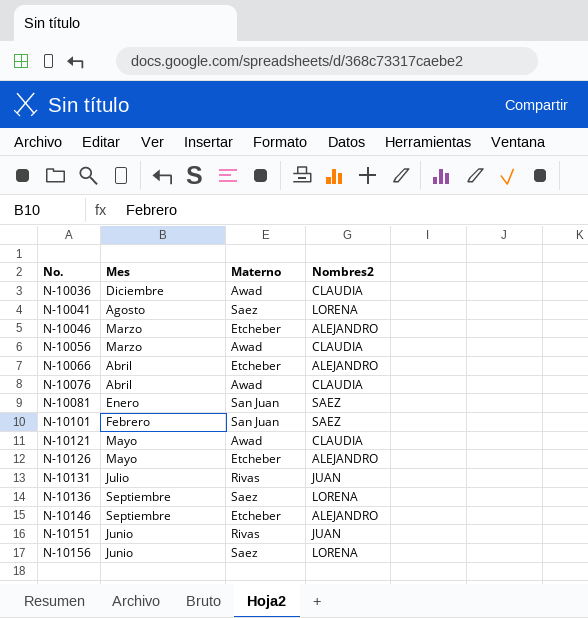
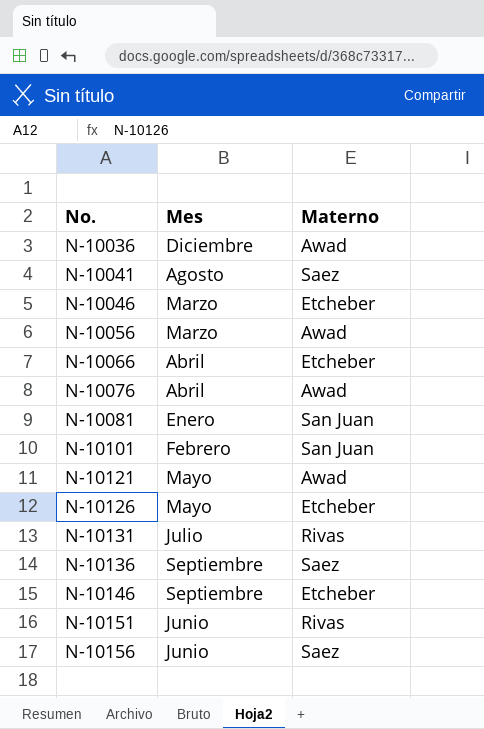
column Nombres2 | position: 4 -> none

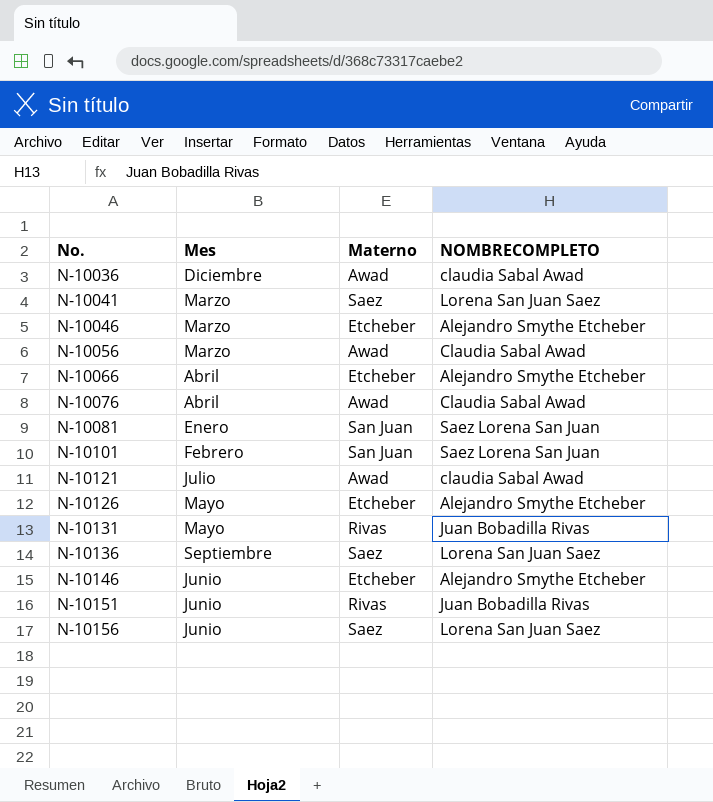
column NOMBRECOMPLETO | position: none -> 4
N-10041 | Mes: Agosto -> Marzo
N-10121 | Mes: Mayo -> Julio
N-10131 | Mes: Julio -> Mayo
N-10146 | Mes: Septiembre -> Junio

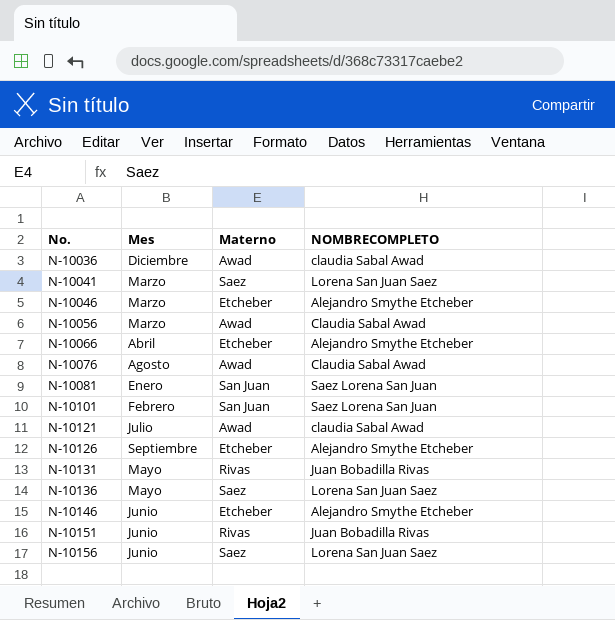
N-10076 | Mes: Abril -> Agosto
N-10126 | Mes: Mayo -> Septiembre
N-10136 | Mes: Septiembre -> Mayo

